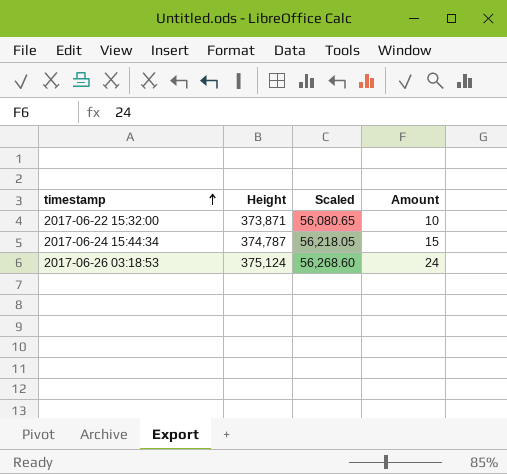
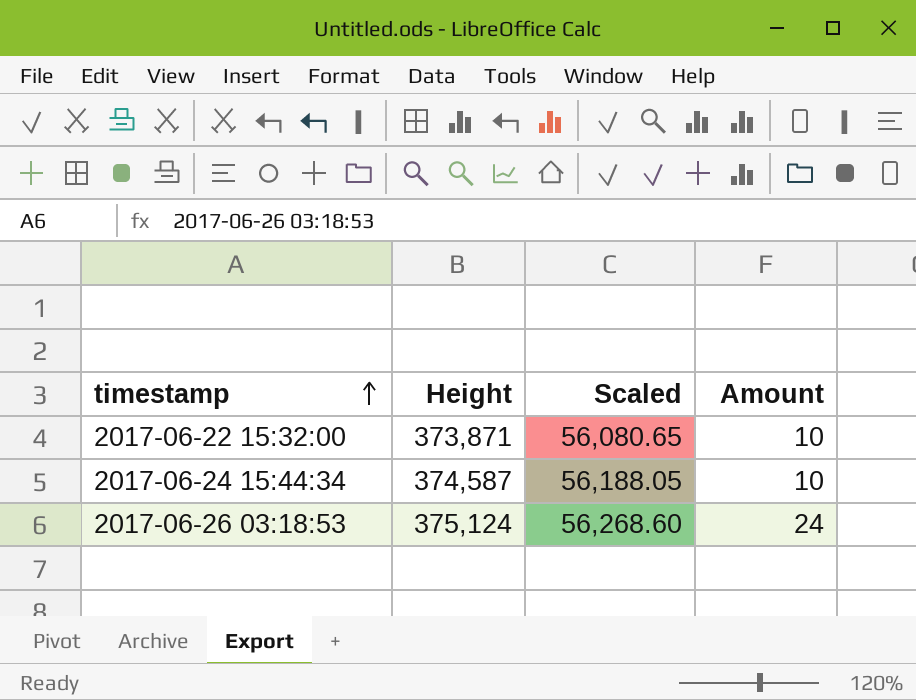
2017-06-24 15:44:34 | Height: 374,787 -> 374,587
2017-06-24 15:44:34 | Scaled: 56,218.05 -> 56,188.05
2017-06-24 15:44:34 | Amount: 15 -> 10

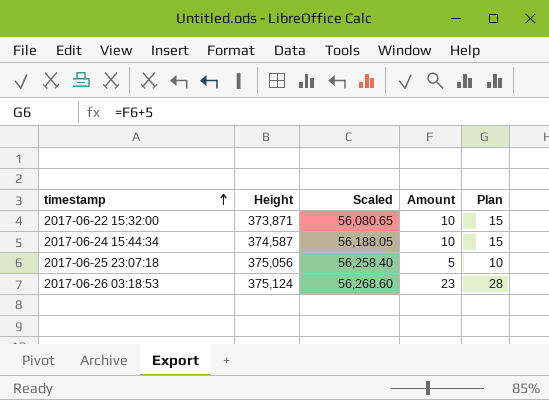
column Plan | formula: none -> [Amount] + 5
row 2017-06-25 23:07:18: none -> 375,056 | 56,258.40 | 5 | 10
2017-06-26 03:18:53 | Amount: 24 -> 23

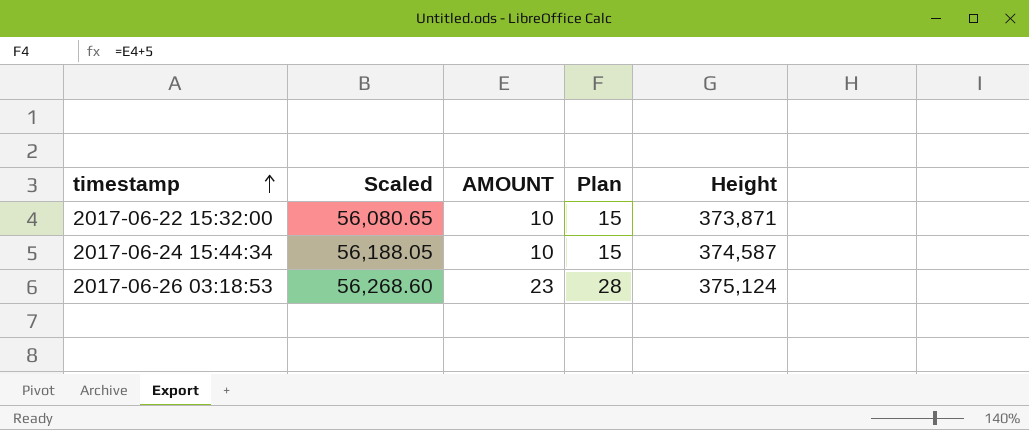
column name: Amount -> AMOUNT
column Height | position: 2 -> 5
row 2017-06-25 23:07:18: 375,056 | 56,258.40 | 5 | 10 -> none

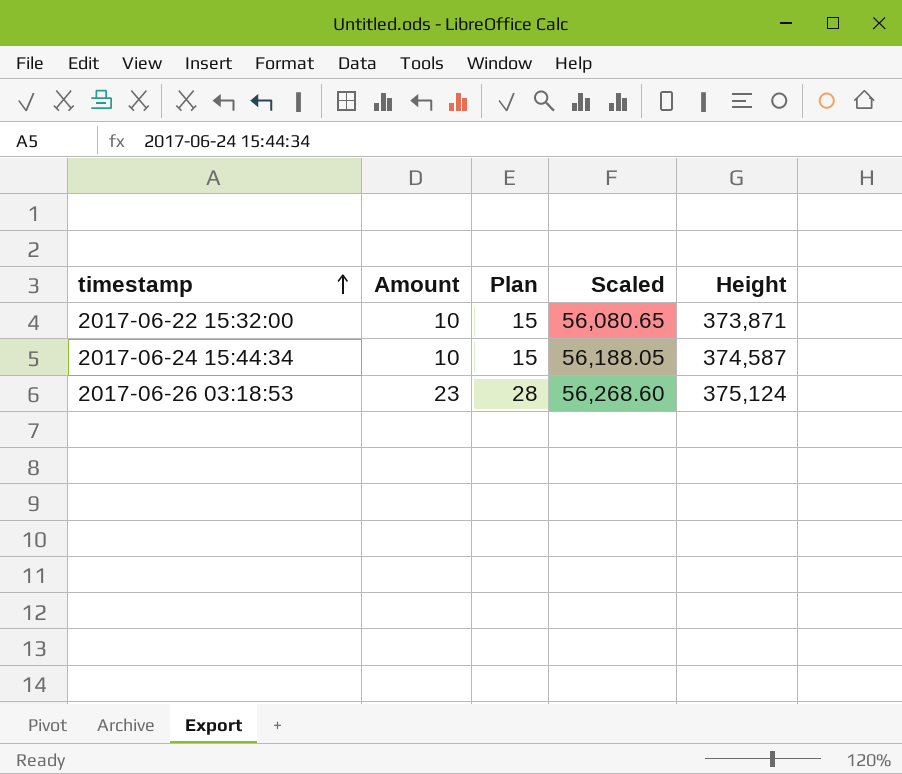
column name: AMOUNT -> Amount
column Scaled | position: 2 -> 4

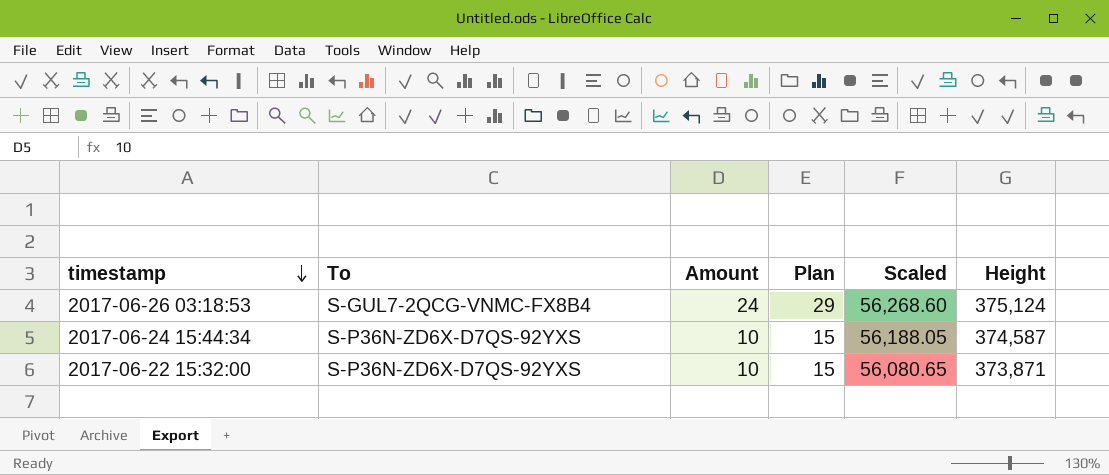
row order: timestamp ascending -> timestamp descending
column To | position: none -> 2
2017-06-26 03:18:53 | Amount: 23 -> 24
2017-06-26 03:18:53 | Plan: 28 -> 29

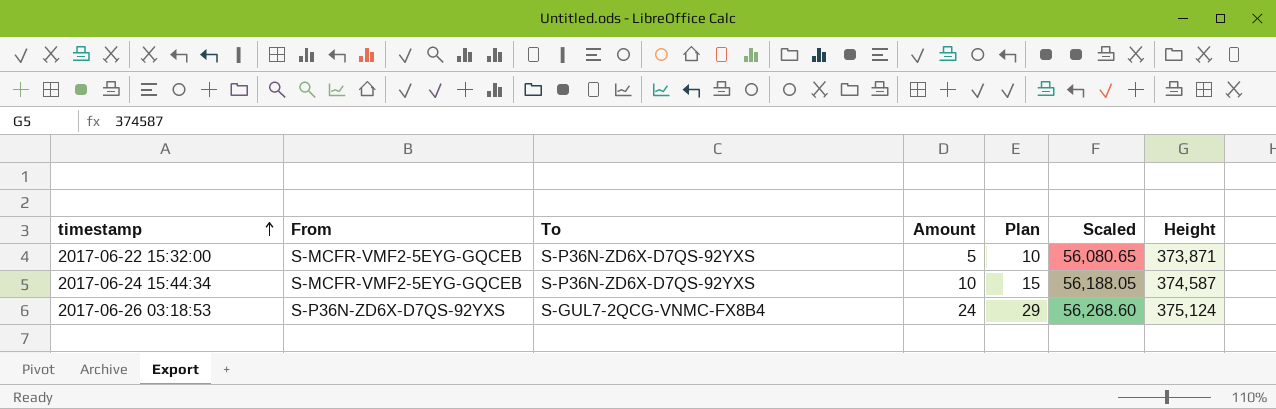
row order: timestamp descending -> timestamp ascending
column From | position: none -> 2
2017-06-22 15:32:00 | Amount: 10 -> 5
2017-06-22 15:32:00 | Plan: 15 -> 10

